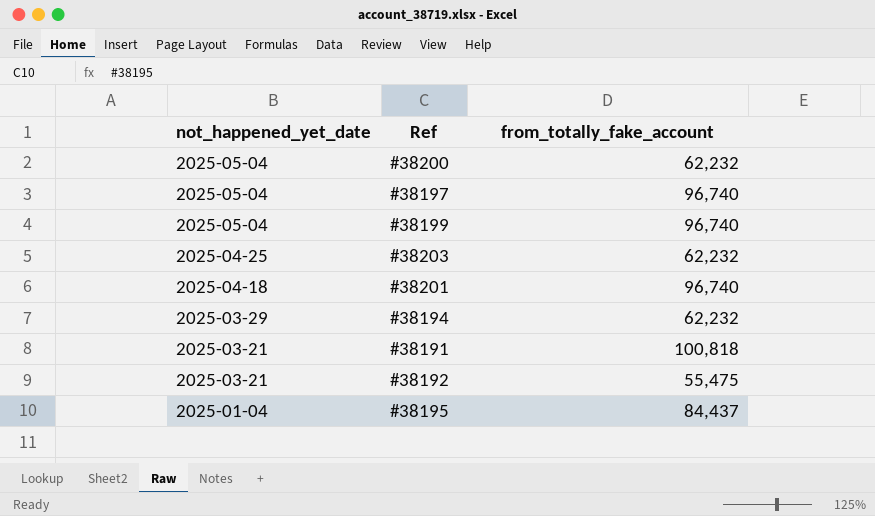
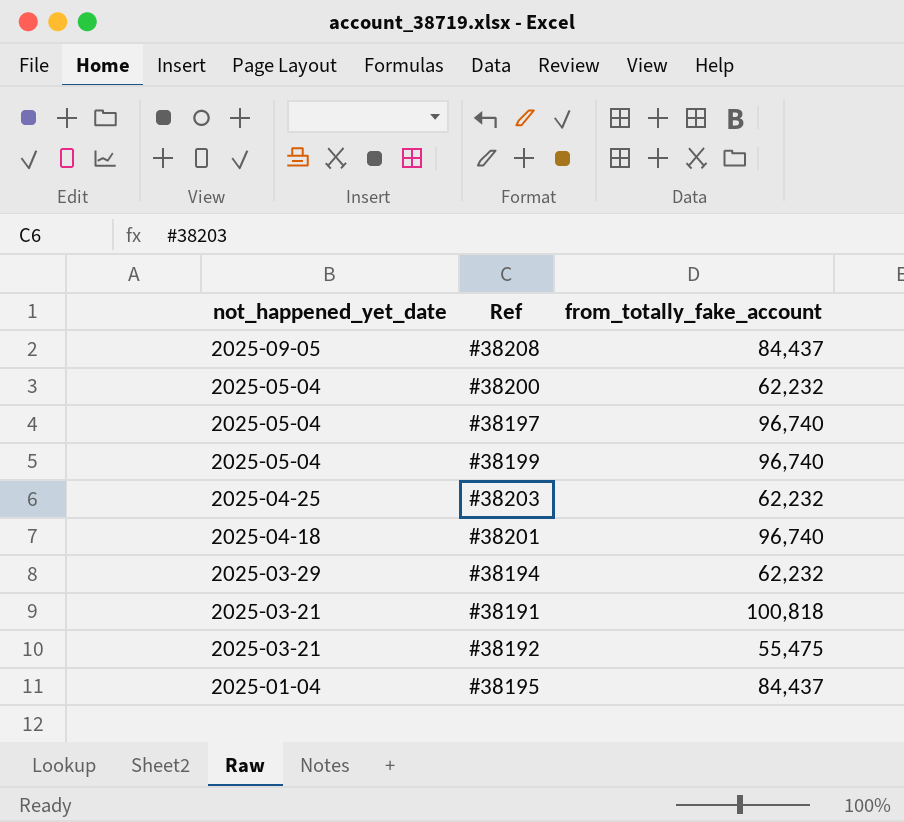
row #38208: none -> 2025-09-05 | 84,437

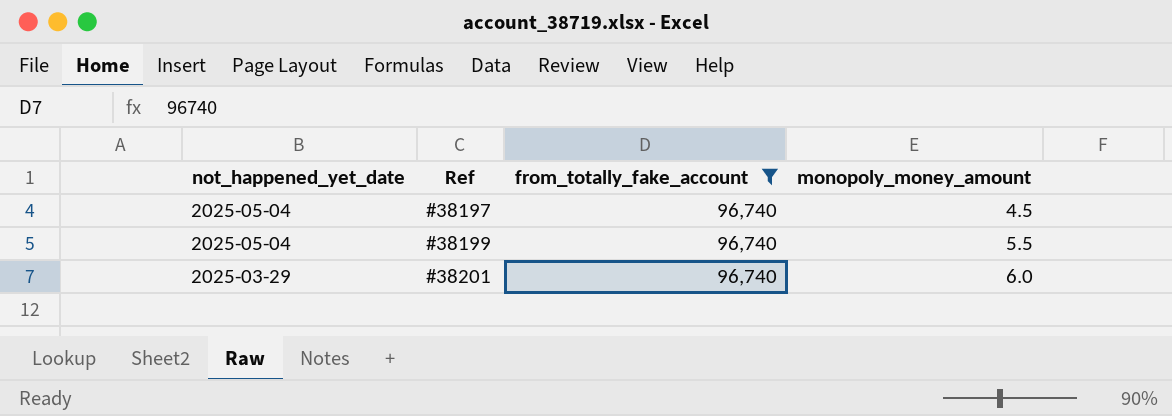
filter: none -> from_totally_fake_account = 96,740
column monopoly_money_amount | position: none -> 4
#38201 | not_happened_yet_date: 2025-04-18 -> 2025-03-29

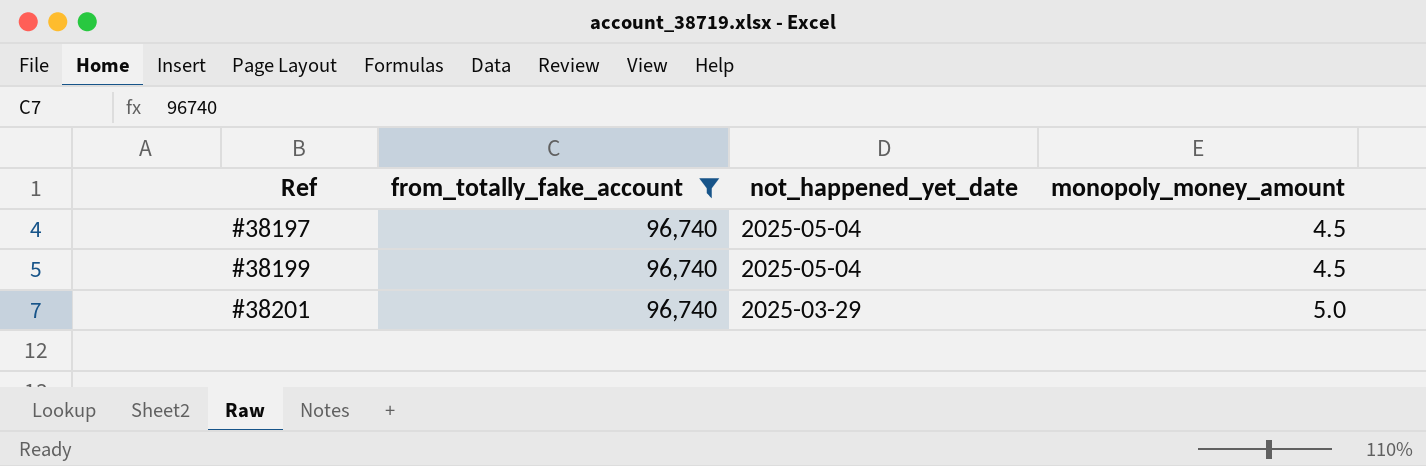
column not_happened_yet_date | position: 1 -> 3
#38199 | monopoly_money_amount: 5.5 -> 4.5
#38201 | monopoly_money_amount: 6.0 -> 5.0

